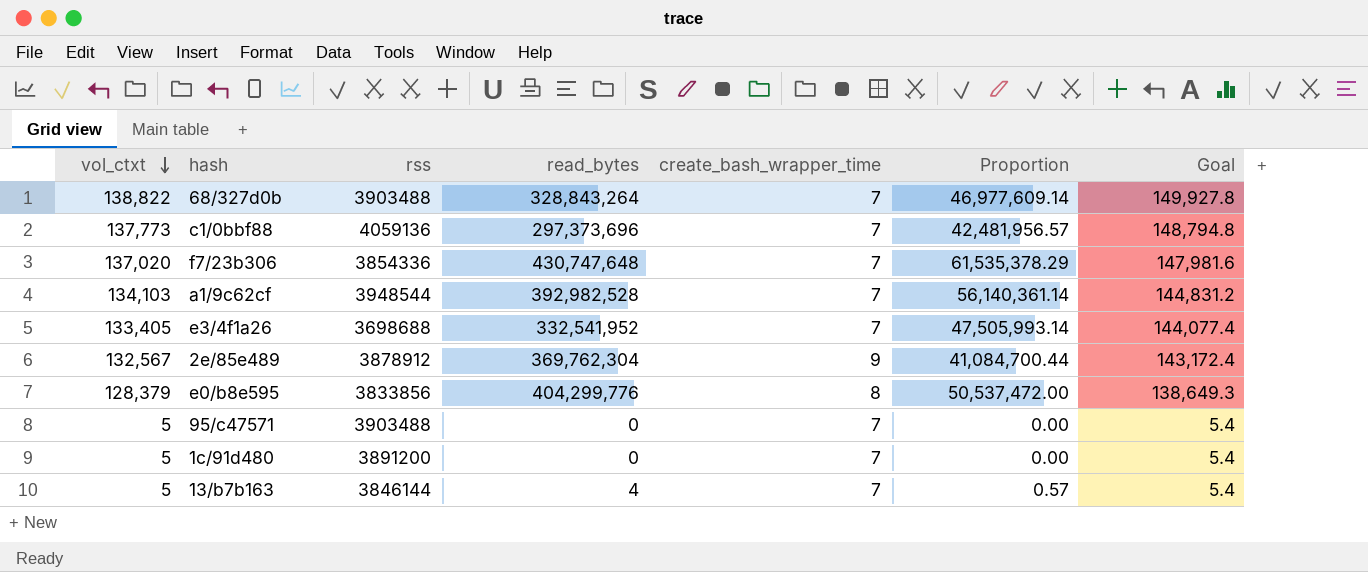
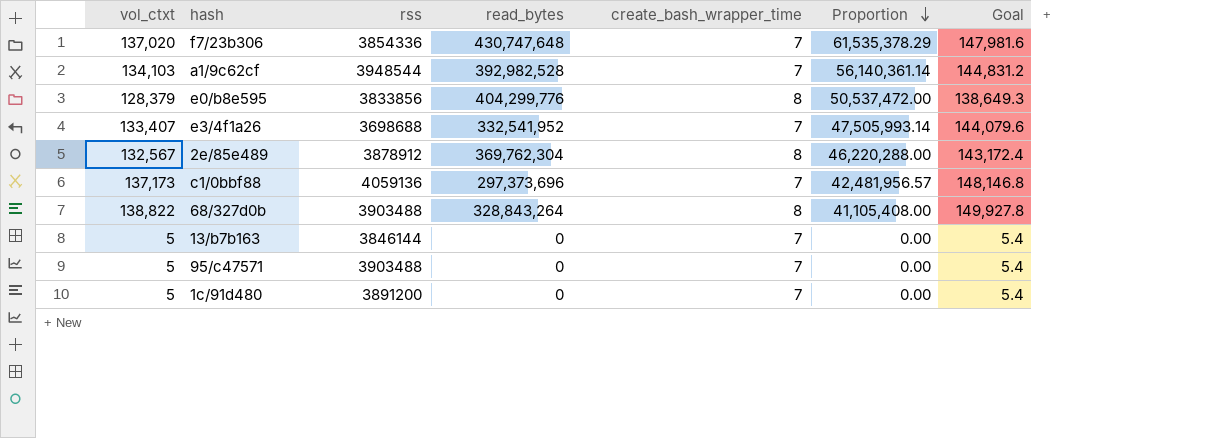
row order: vol_ctxt descending -> Proportion descending
e3/4f1a26 | vol_ctxt: 133,405 -> 133,407
e3/4f1a26 | Goal: 144,077.4 -> 144,079.6
2e/85e489 | create_bash_wrapper_time: 9 -> 8
2e/85e489 | Proportion: 41,084,700.44 -> 46,220,288.00
c1/0bbf88 | vol_ctxt: 137,773 -> 137,173
c1/0bbf88 | Goal: 148,794.8 -> 148,146.8
68/327d0b | create_bash_wrapper_time: 7 -> 8
68/327d0b | Proportion: 46,977,609.14 -> 41,105,408.00
13/b7b163 | read_bytes: 4 -> 0
13/b7b163 | Proportion: 0.57 -> 0.00

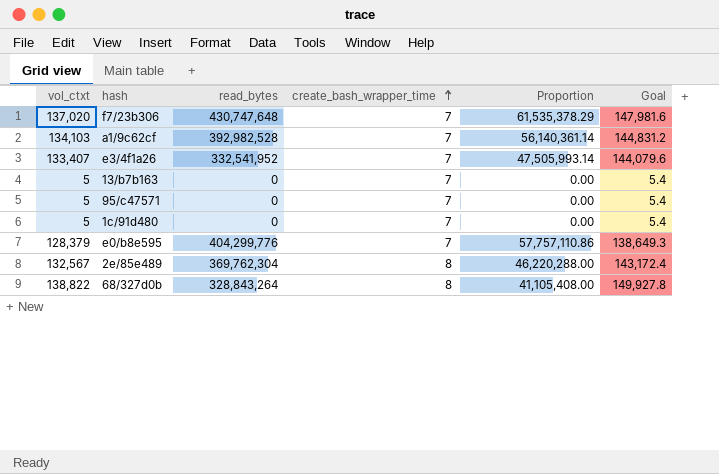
row order: Proportion descending -> create_bash_wrapper_time ascending
column rss | position: 3 -> none
row c1/0bbf88: 137,173 | 4059136 | 297,373,696 | 7 | 42,481,956.57 | 148,146.8 -> none
e0/b8e595 | create_bash_wrapper_time: 8 -> 7
e0/b8e595 | Proportion: 50,537,472.00 -> 57,757,110.86

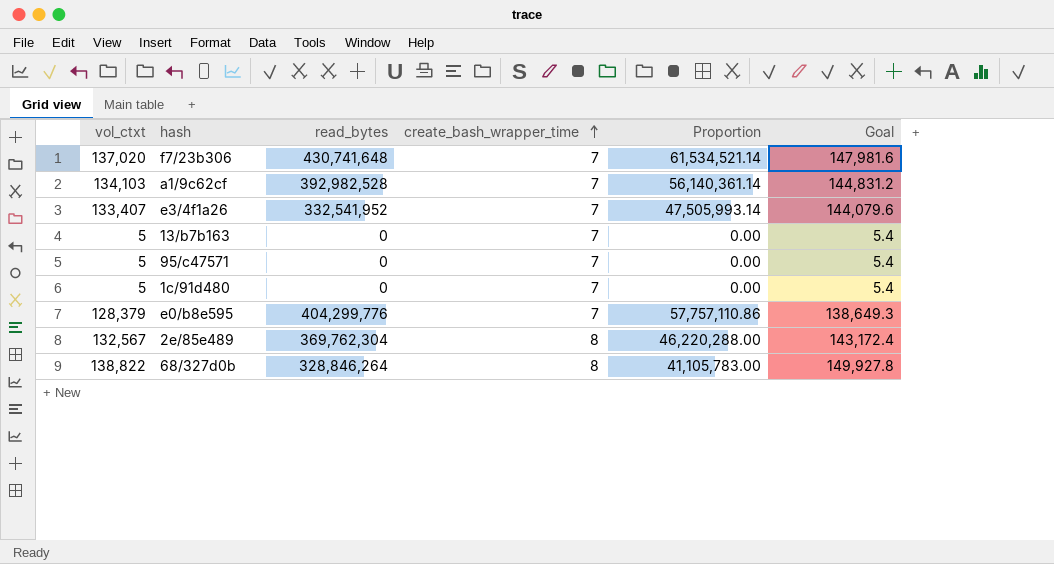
f7/23b306 | read_bytes: 430,747,648 -> 430,741,648
f7/23b306 | Proportion: 61,535,378.29 -> 61,534,521.14
68/327d0b | read_bytes: 328,843,264 -> 328,846,264
68/327d0b | Proportion: 41,105,408.00 -> 41,105,783.00

